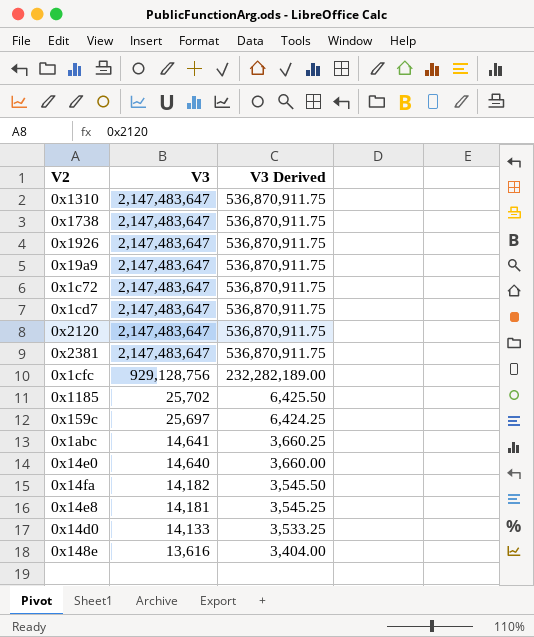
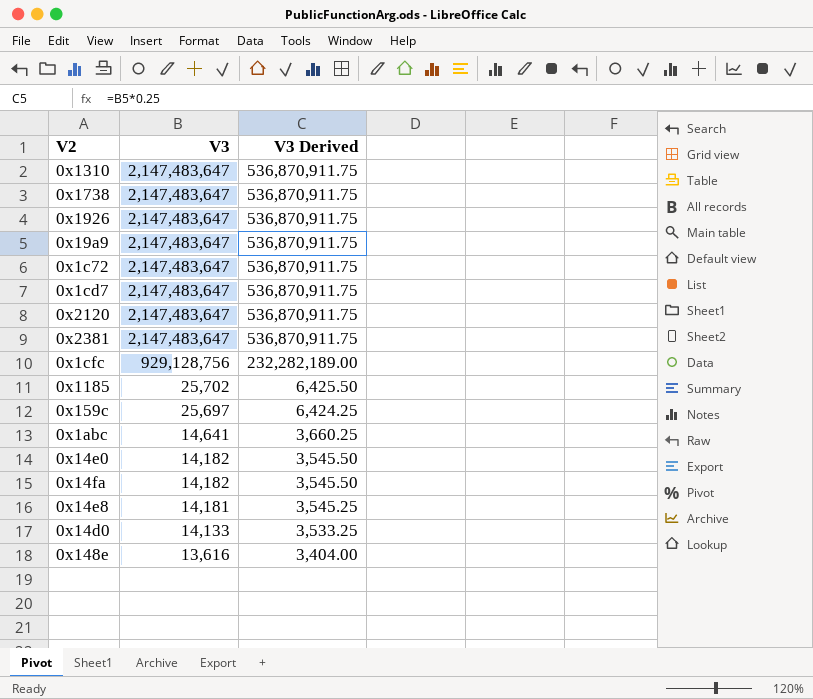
0x14e0 | V3: 14,640 -> 14,182
0x14e0 | V3 Derived: 3,660.00 -> 3,545.50

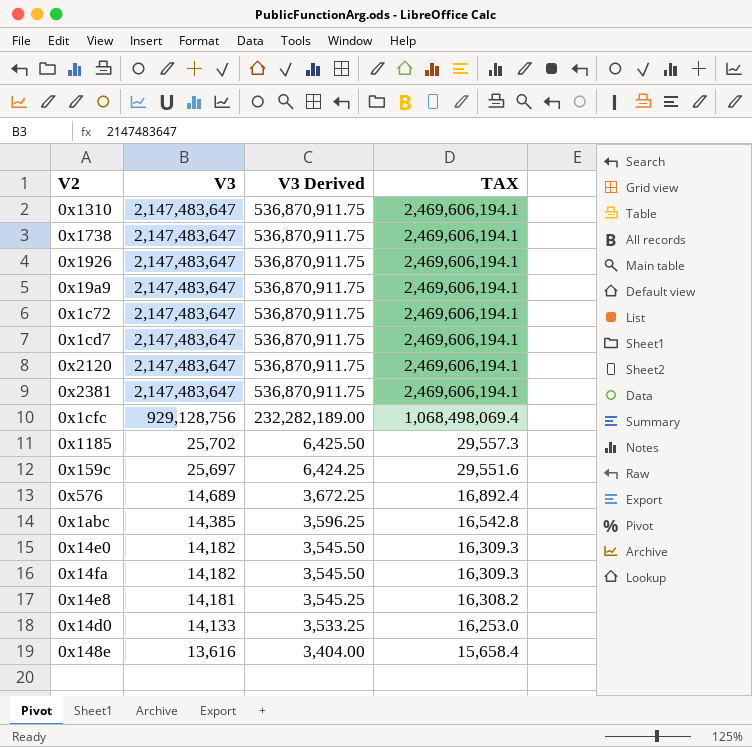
column TAX | formula: none -> [V3] * 1.15
row 0x576: none -> 14,689 | 3,672.25 | 16,892.4
0x1abc | V3: 14,641 -> 14,385
0x1abc | V3 Derived: 3,660.25 -> 3,596.25

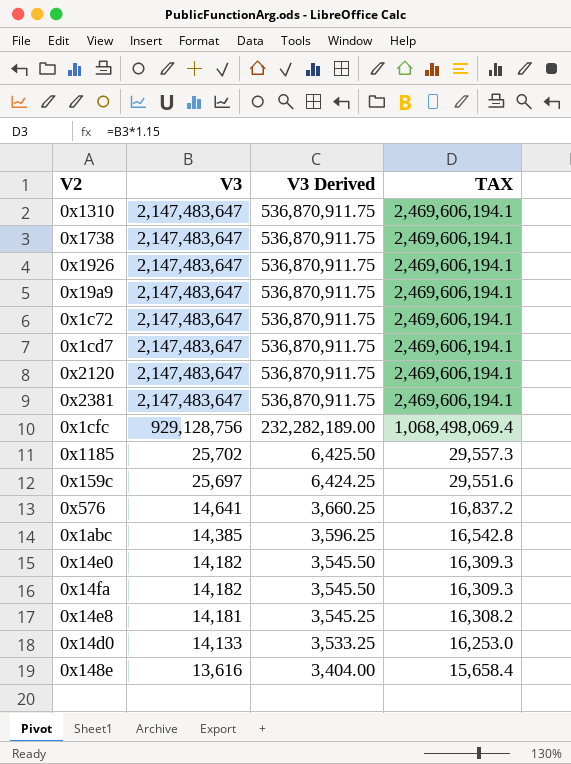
0x576 | V3: 14,689 -> 14,641
0x576 | V3 Derived: 3,672.25 -> 3,660.25
0x576 | TAX: 16,892.4 -> 16,837.2

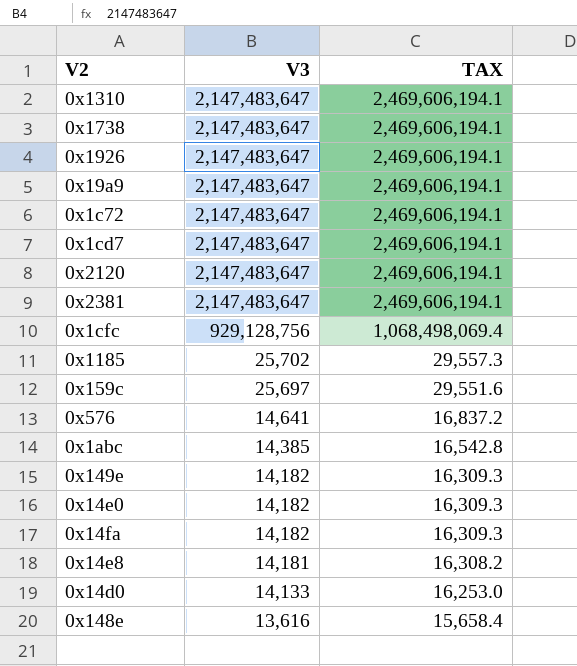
column V3 Derived | formula: [V3] * 0.25 -> none
row 0x149e: none -> 14,182 | 16,309.3

